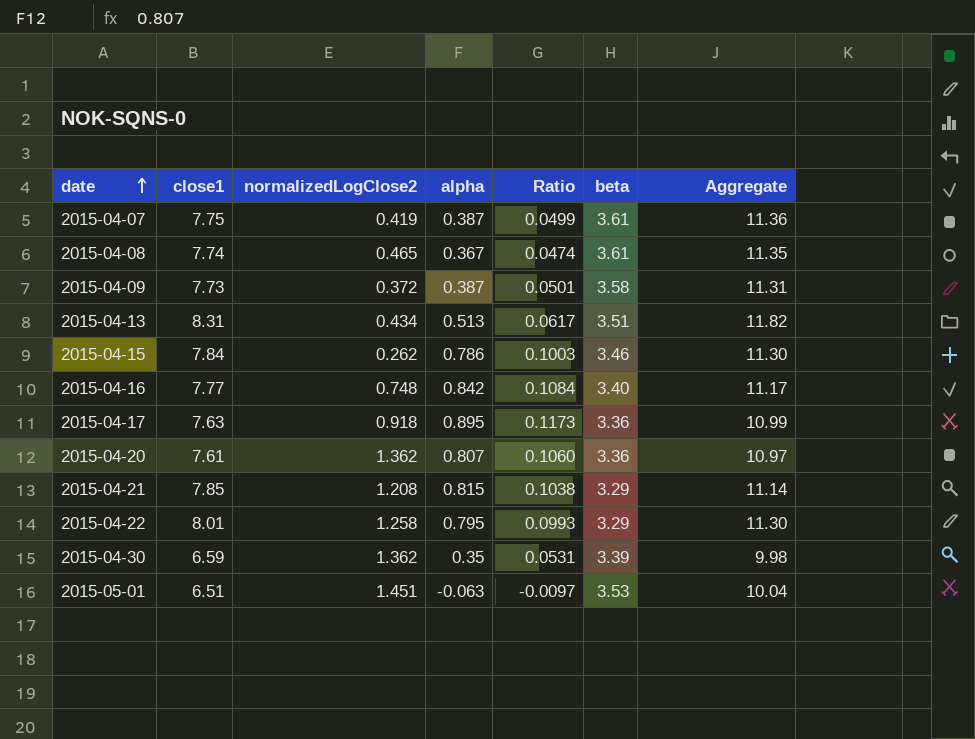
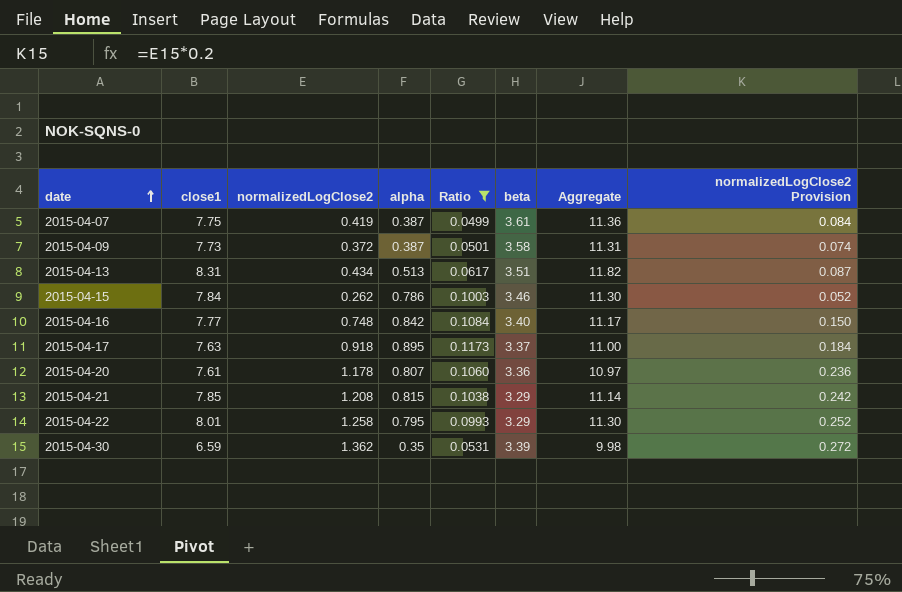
filter: none -> Ratio >= 0.0499
column normalizedLogClose2 Provision | formula: none -> [normalizedLogClose2] * 0.2
2015-04-17 | beta: 3.36 -> 3.37
2015-04-17 | Aggregate: 10.99 -> 11.00
2015-04-20 | normalizedLogClose2: 1.362 -> 1.178

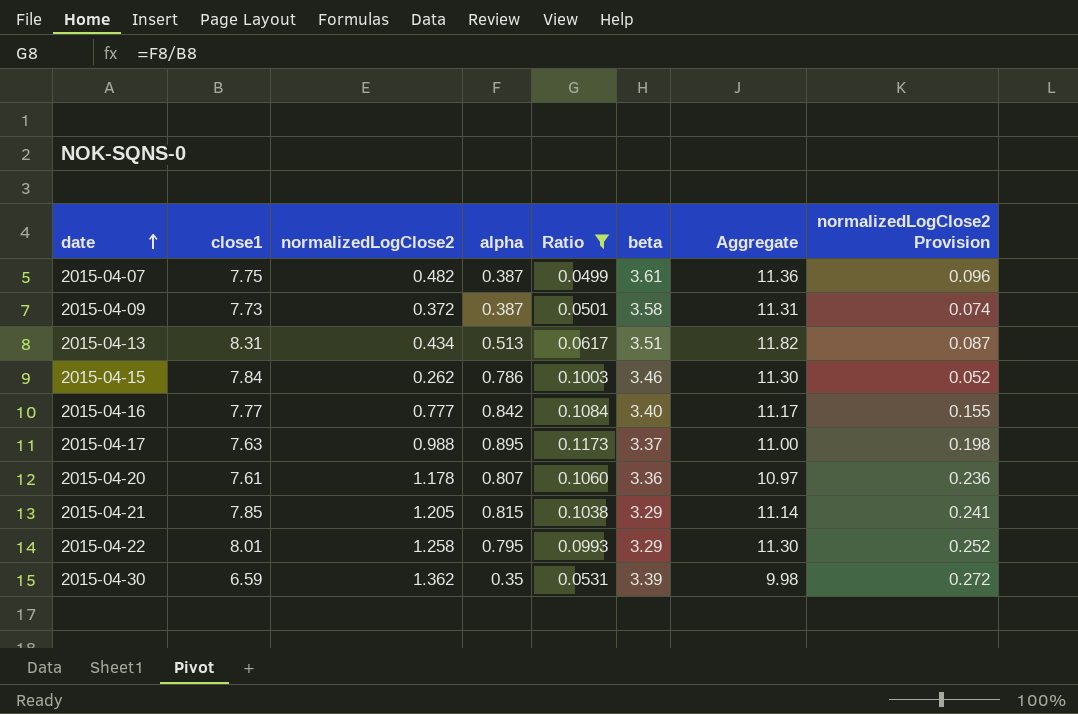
2015-04-07 | normalizedLogClose2: 0.419 -> 0.482
2015-04-07 | normalizedLogClose2 Provision: 0.084 -> 0.096
2015-04-16 | normalizedLogClose2: 0.748 -> 0.777
2015-04-16 | normalizedLogClose2 Provision: 0.150 -> 0.155
2015-04-17 | normalizedLogClose2: 0.918 -> 0.988
2015-04-17 | normalizedLogClose2 Provision: 0.184 -> 0.198
2015-04-21 | normalizedLogClose2: 1.208 -> 1.205
2015-04-21 | normalizedLogClose2 Provision: 0.242 -> 0.241

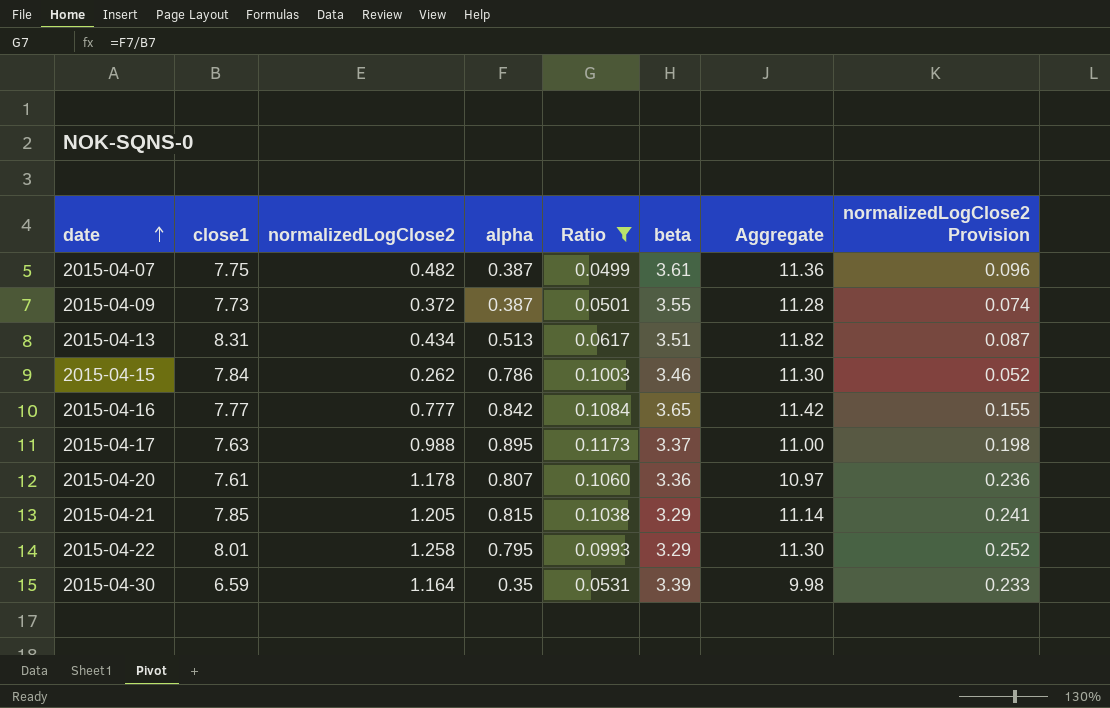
2015-04-09 | beta: 3.58 -> 3.55
2015-04-09 | Aggregate: 11.31 -> 11.28
2015-04-16 | beta: 3.40 -> 3.65
2015-04-16 | Aggregate: 11.17 -> 11.42
2015-04-30 | normalizedLogClose2: 1.362 -> 1.164
2015-04-30 | normalizedLogClose2 Provision: 0.272 -> 0.233

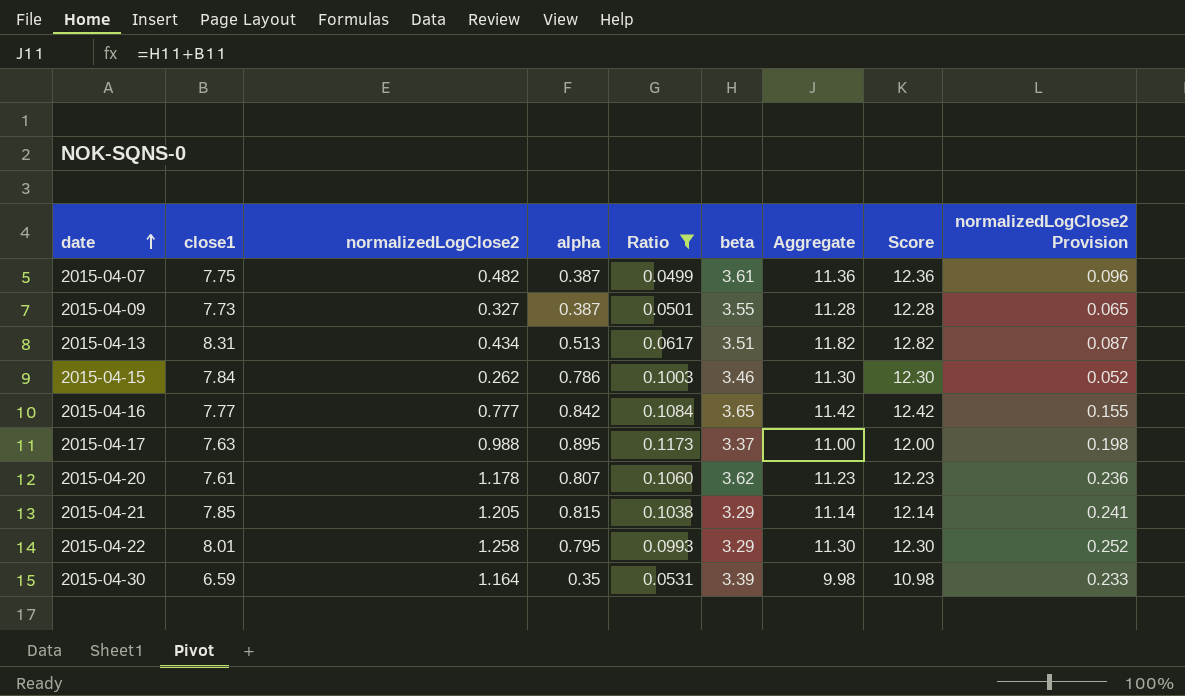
column Score | formula: none -> [Aggregate] + 1
2015-04-09 | normalizedLogClose2: 0.372 -> 0.327
2015-04-09 | normalizedLogClose2 Provision: 0.074 -> 0.065
2015-04-20 | beta: 3.36 -> 3.62
2015-04-20 | Aggregate: 10.97 -> 11.23

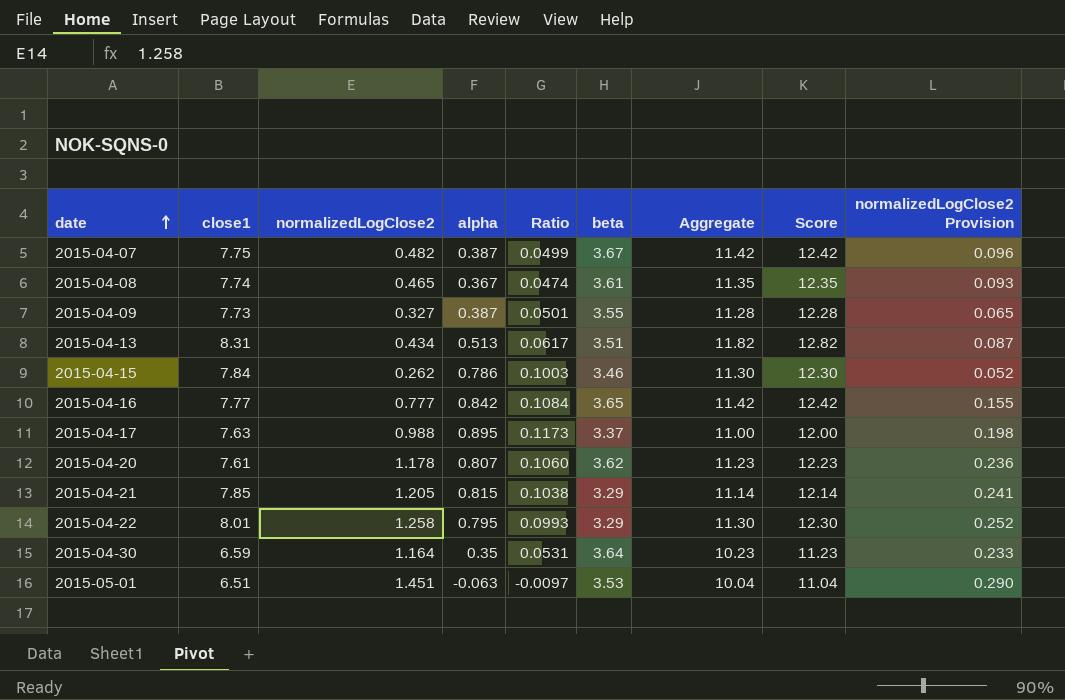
filter: Ratio >= 0.0499 -> none
2015-04-07 | beta: 3.61 -> 3.67
2015-04-07 | Aggregate: 11.36 -> 11.42
2015-04-07 | Score: 12.36 -> 12.42
2015-04-30 | beta: 3.39 -> 3.64
2015-04-30 | Aggregate: 9.98 -> 10.23
2015-04-30 | Score: 10.98 -> 11.23

